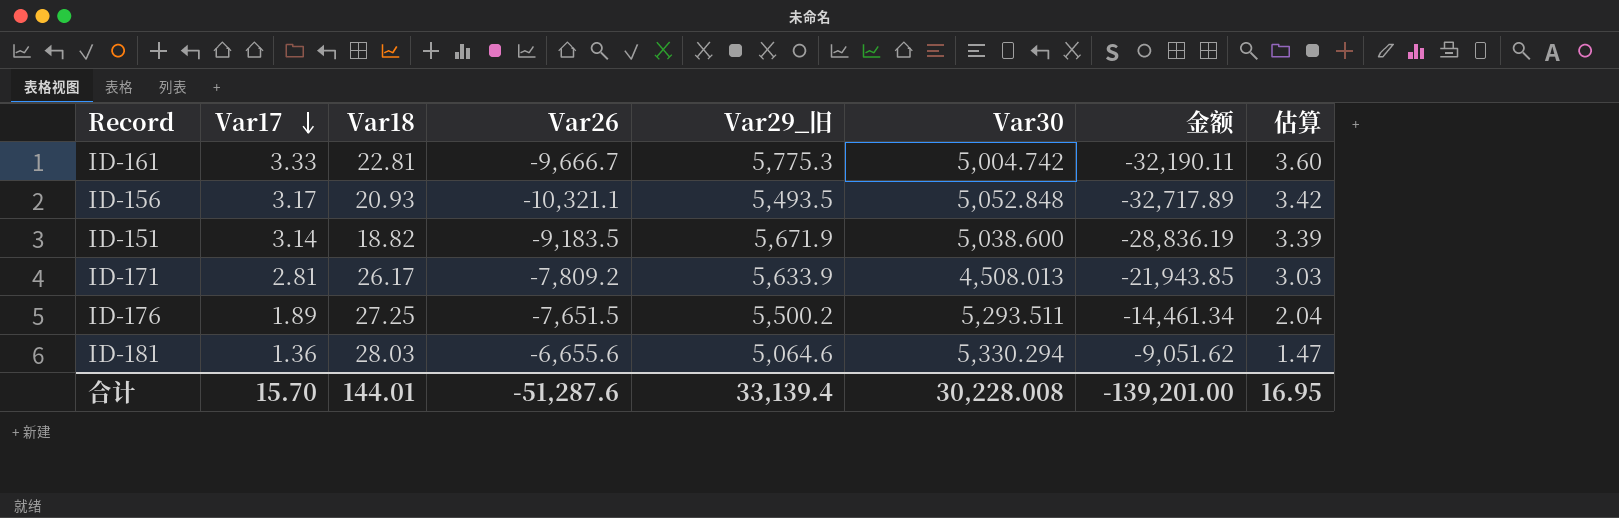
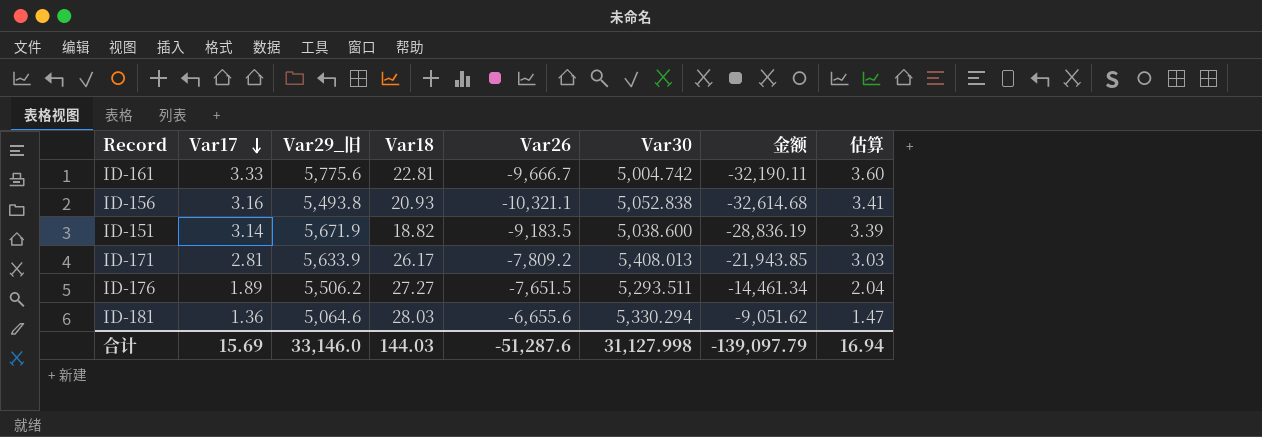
column Var29_旧 | position: 5 -> 3
ID-161 | Var29_旧: 5,775.3 -> 5,775.6
ID-156 | Var17: 3.17 -> 3.16
ID-156 | Var29_旧: 5,493.5 -> 5,493.8
ID-156 | Var30: 5,052.848 -> 5,052.838
ID-156 | 金额: -32,717.89 -> -32,614.68
ID-156 | 估算: 3.42 -> 3.41
ID-171 | Var30: 4,508.013 -> 5,408.013
ID-176 | Var29_旧: 5,500.2 -> 5,506.2
ID-176 | Var18: 27.25 -> 27.27
合计 | Var17: 15.70 -> 15.69
合计 | Var29_旧: 33,139.4 -> 33,146.0
合计 | Var18: 144.01 -> 144.03
合计 | Var30: 30,228.008 -> 31,127.998
合计 | 金额: -139,201.00 -> -139,097.79
合计 | 估算: 16.95 -> 16.94

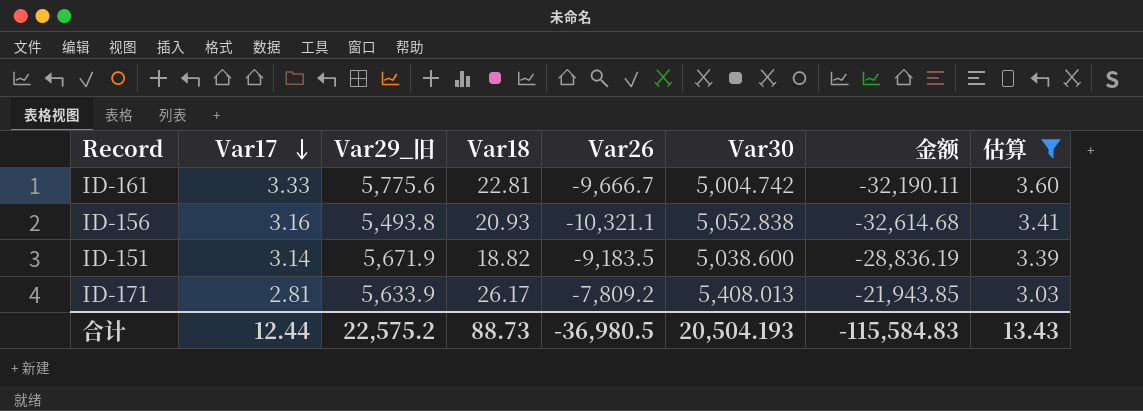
filter: none -> 估算 >= 3.03
合计 | Var17: 15.69 -> 12.44
合计 | Var29_旧: 33,146.0 -> 22,575.2
合计 | Var18: 144.03 -> 88.73
合计 | Var26: -51,287.6 -> -36,980.5
合计 | Var30: 31,127.998 -> 20,504.193
合计 | 金额: -139,097.79 -> -115,584.83
合计 | 估算: 16.94 -> 13.43

